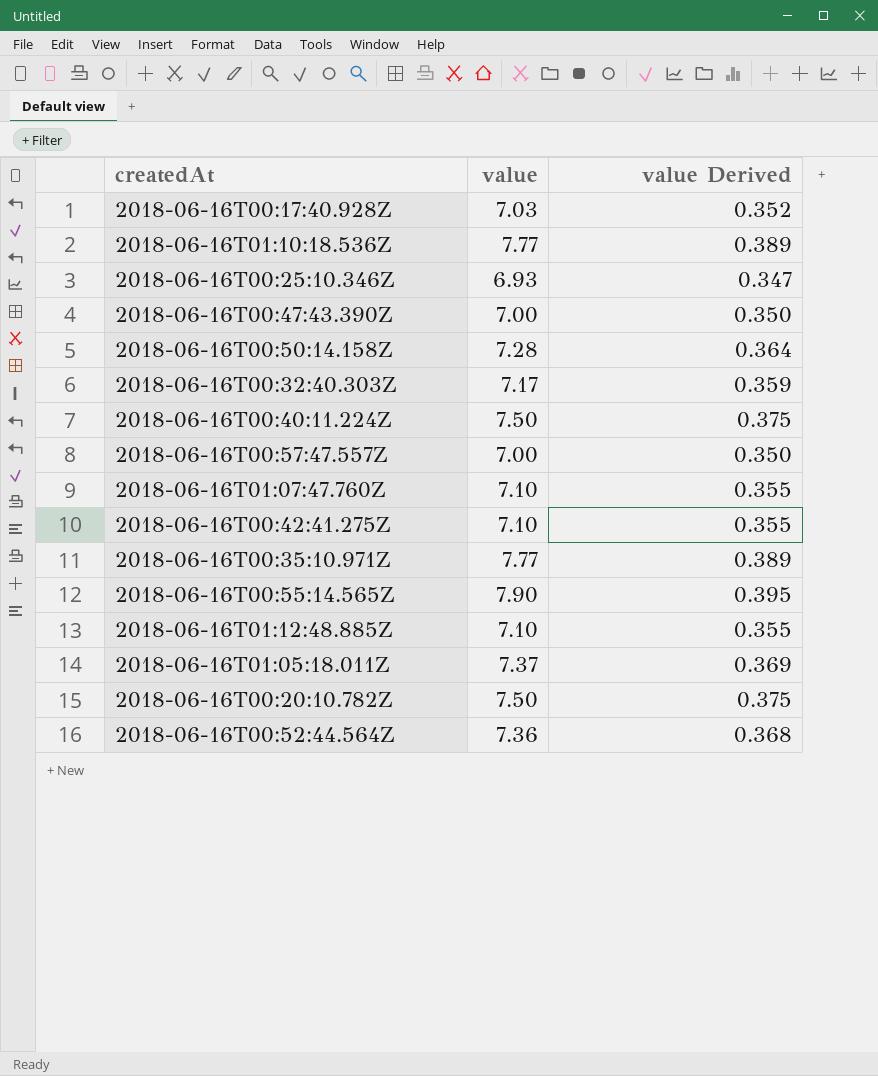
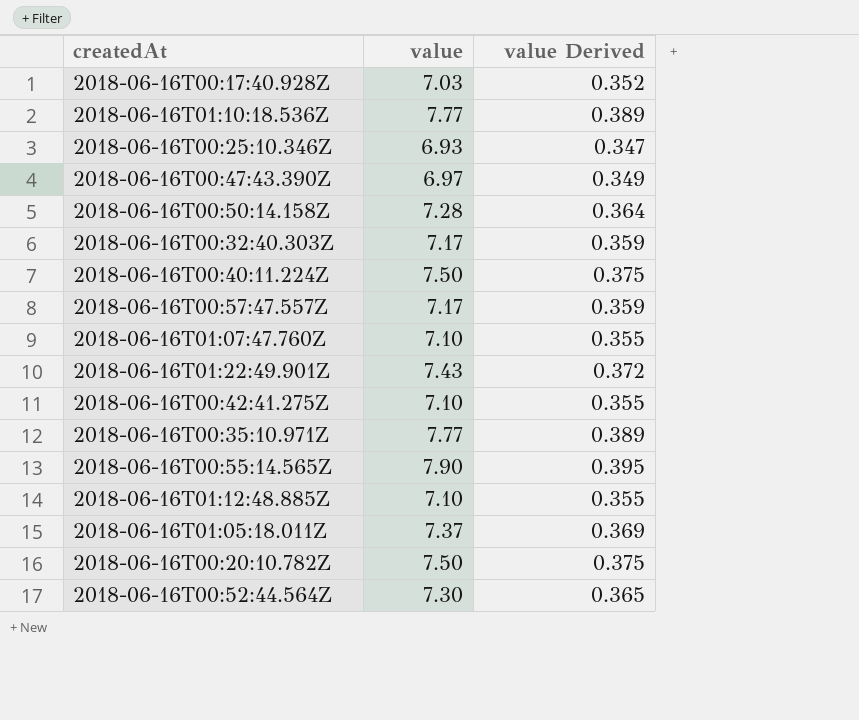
2018-06-16T00:47:43.390Z | value: 7.00 -> 6.97
2018-06-16T00:47:43.390Z | value Derived: 0.350 -> 0.349
2018-06-16T00:57:47.557Z | value: 7.00 -> 7.17
2018-06-16T00:57:47.557Z | value Derived: 0.350 -> 0.359
row 2018-06-16T01:22:49.901Z: none -> 7.43 | 0.372
2018-06-16T00:52:44.564Z | value: 7.36 -> 7.30
2018-06-16T00:52:44.564Z | value Derived: 0.368 -> 0.365

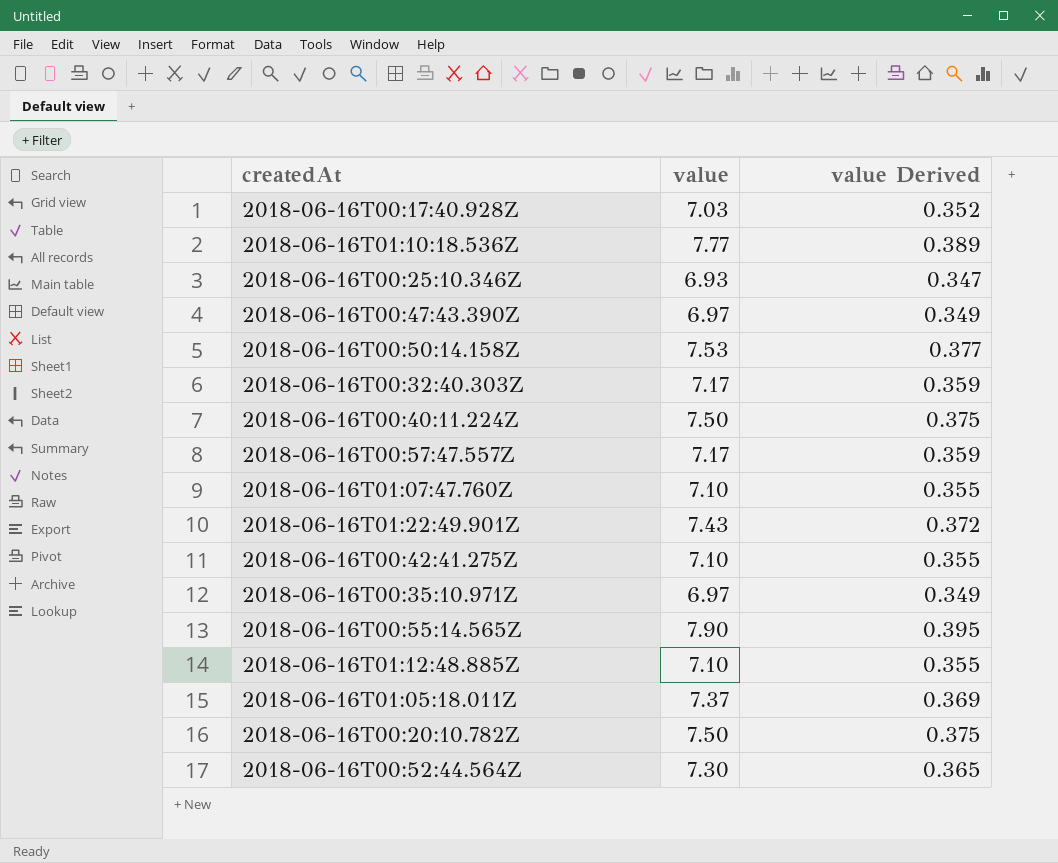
2018-06-16T00:50:14.158Z | value: 7.28 -> 7.53
2018-06-16T00:50:14.158Z | value Derived: 0.364 -> 0.377
2018-06-16T00:35:10.971Z | value: 7.77 -> 6.97
2018-06-16T00:35:10.971Z | value Derived: 0.389 -> 0.349

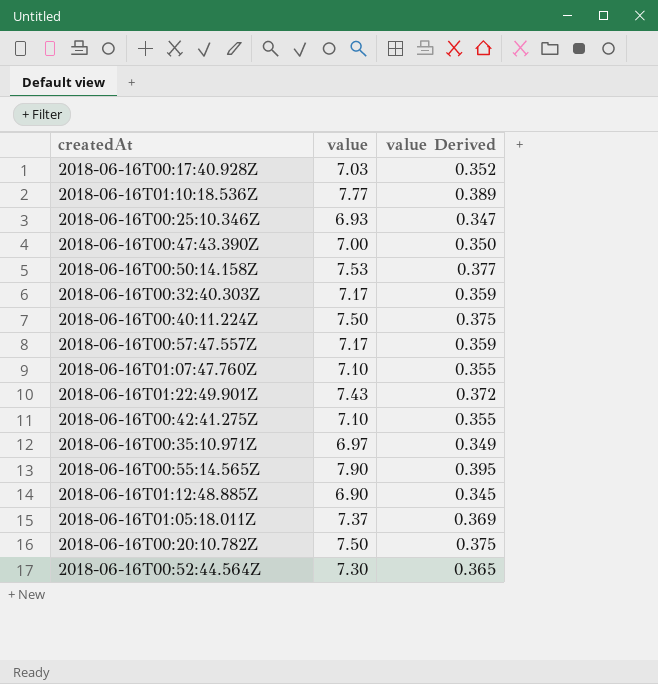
2018-06-16T00:47:43.390Z | value: 6.97 -> 7.00
2018-06-16T00:47:43.390Z | value Derived: 0.349 -> 0.350
2018-06-16T01:12:48.885Z | value: 7.10 -> 6.90
2018-06-16T01:12:48.885Z | value Derived: 0.355 -> 0.345

